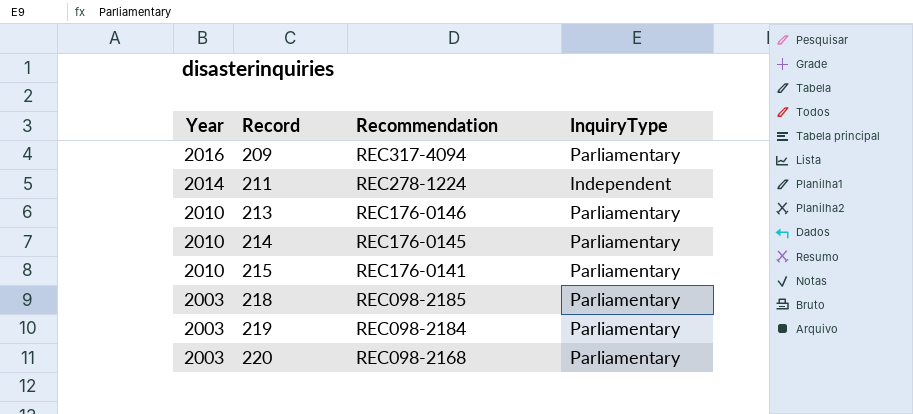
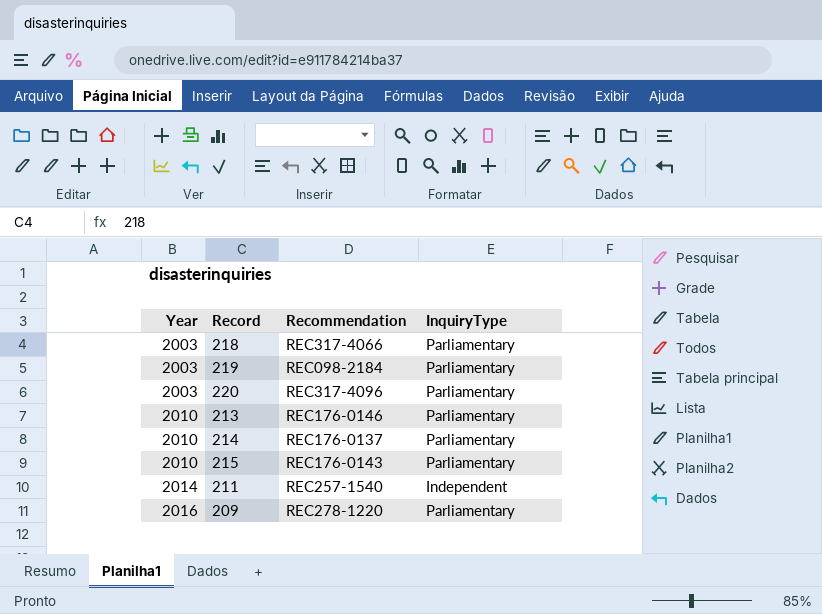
row order: Year descending -> Year ascending
218 | Recommendation: REC098-2185 -> REC317-4066
220 | Recommendation: REC098-2168 -> REC317-4096
214 | Recommendation: REC176-0145 -> REC176-0137
215 | Recommendation: REC176-0141 -> REC176-0143
211 | Recommendation: REC278-1224 -> REC257-1540
209 | Recommendation: REC317-4094 -> REC278-1220

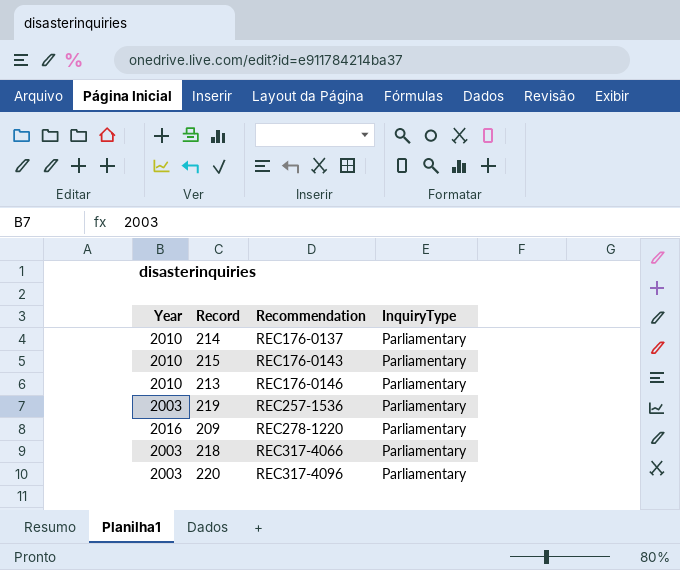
row order: Year ascending -> Recommendation ascending
row 211: 2014 | REC257-1540 | Independent -> none
219 | Recommendation: REC098-2184 -> REC257-1536

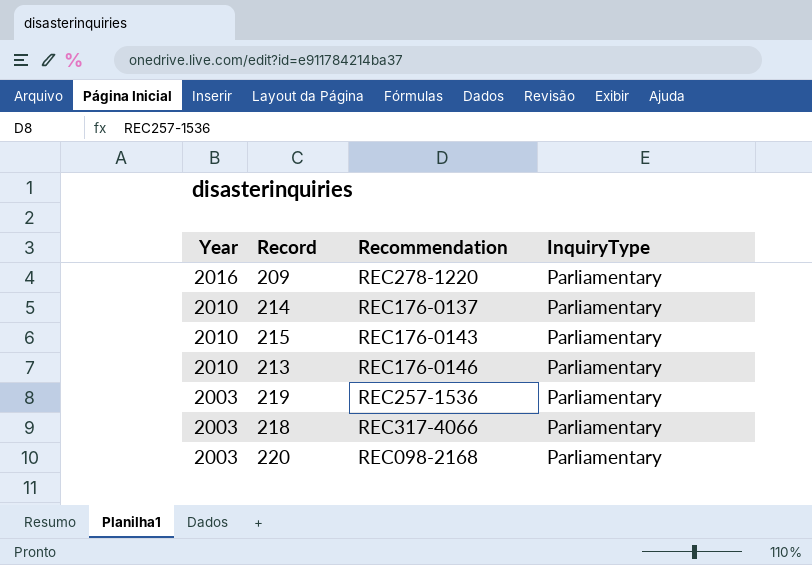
row order: Recommendation ascending -> Year descending
220 | Recommendation: REC317-4096 -> REC098-2168

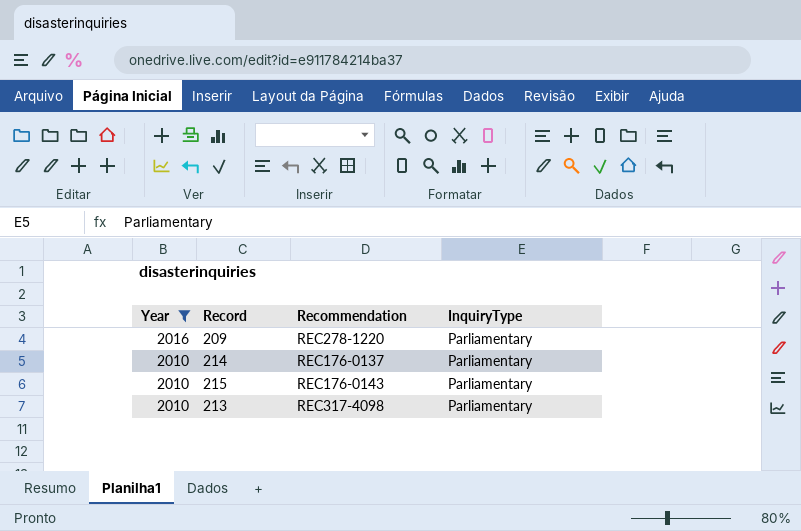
filter: none -> Year != 2003
213 | Recommendation: REC176-0146 -> REC317-4098

